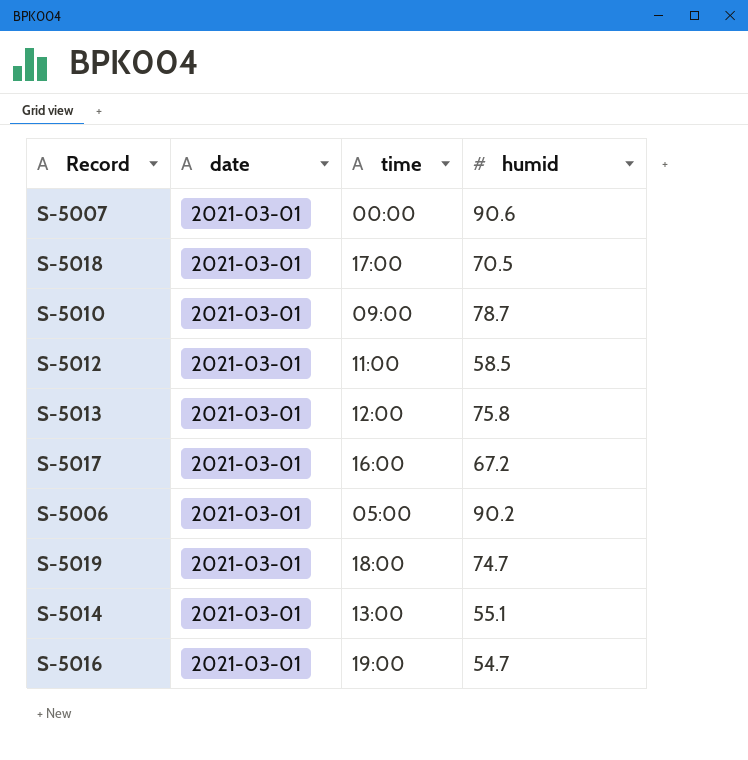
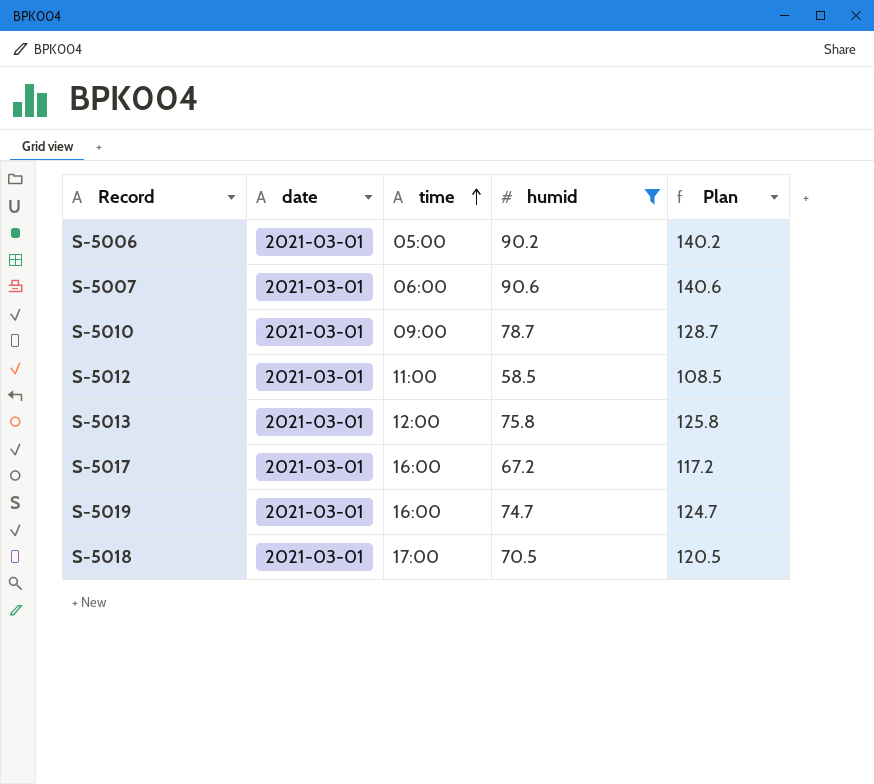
filter: none -> humid >= 58.5
row order: none -> time ascending
column Plan | formula: none -> [humid] + 50
S-5007 | time: 00:00 -> 06:00
S-5019 | time: 18:00 -> 16:00

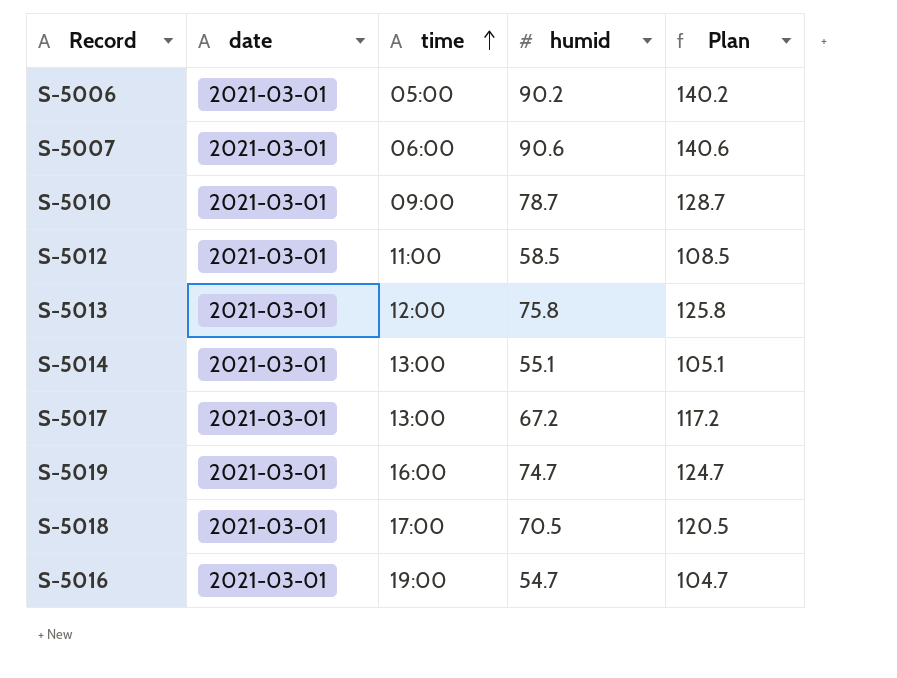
filter: humid >= 58.5 -> none
S-5017 | time: 16:00 -> 13:00

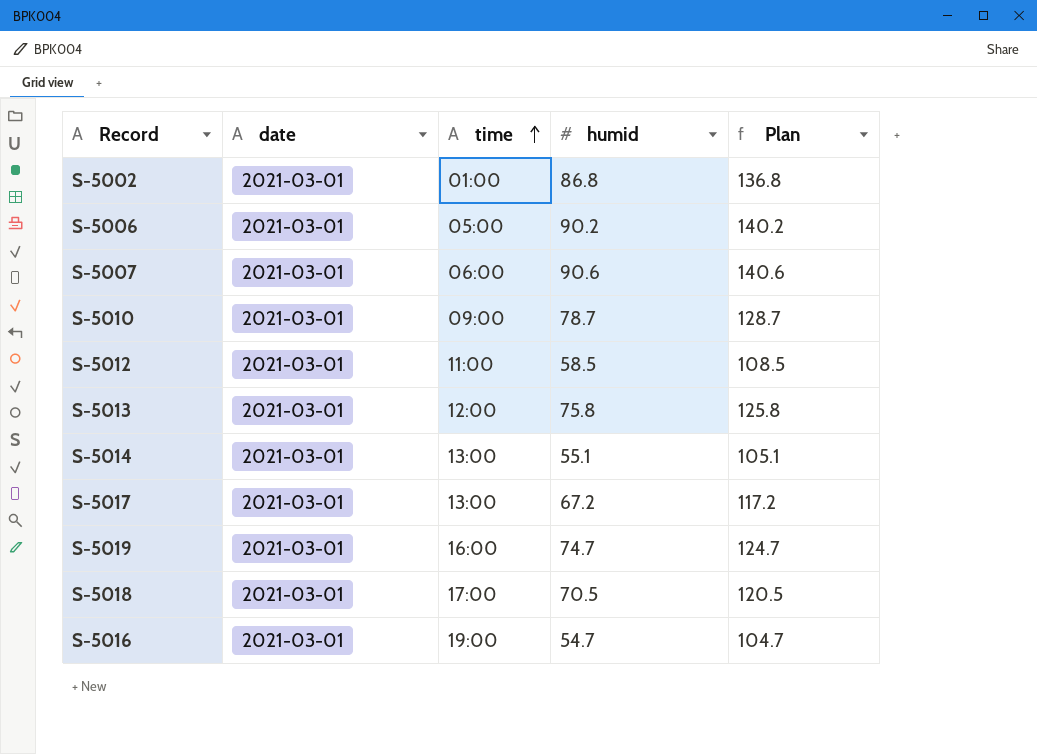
row S-5002: none -> 2021-03-01 | 01:00 | 86.8 | 136.8

